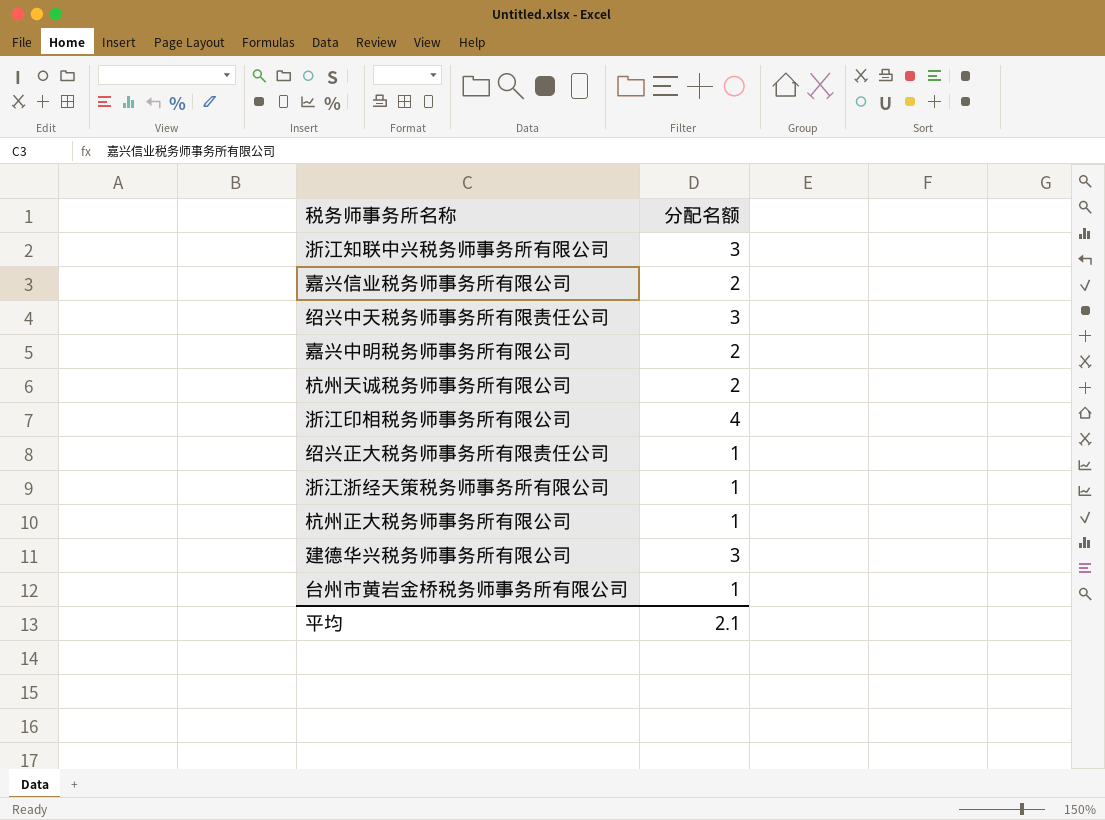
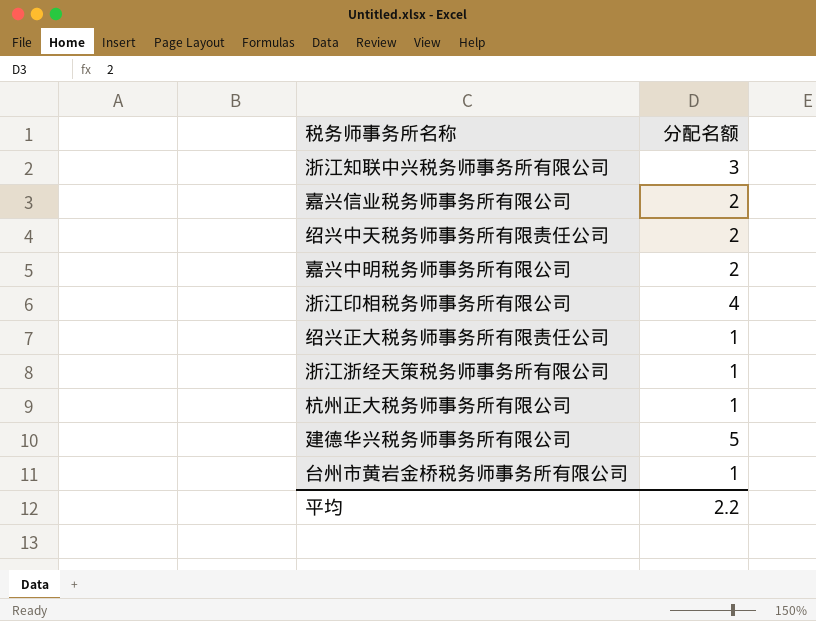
row 杭州天诚税务师事务所有限公司: 2 -> none
绍兴中天税务师事务所有限责任公司 | 分配名额: 3 -> 2
建德华兴税务师事务所有限公司 | 分配名额: 3 -> 5
平均 | 分配名额: 2.1 -> 2.2

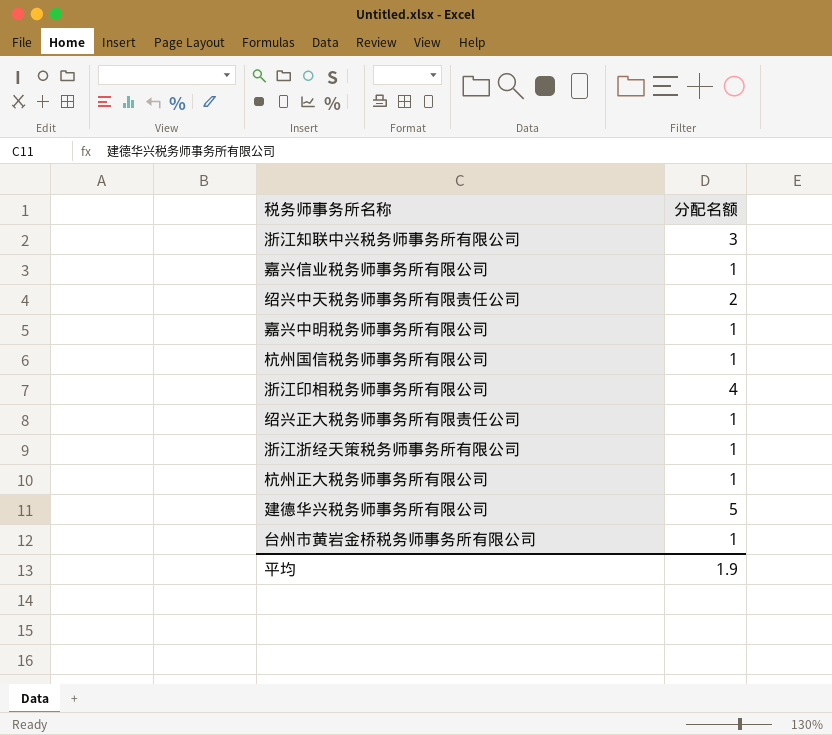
嘉兴信业税务师事务所有限公司 | 分配名额: 2 -> 1
嘉兴中明税务师事务所有限公司 | 分配名额: 2 -> 1
row 杭州国信税务师事务所有限公司: none -> 1
平均 | 分配名额: 2.2 -> 1.9

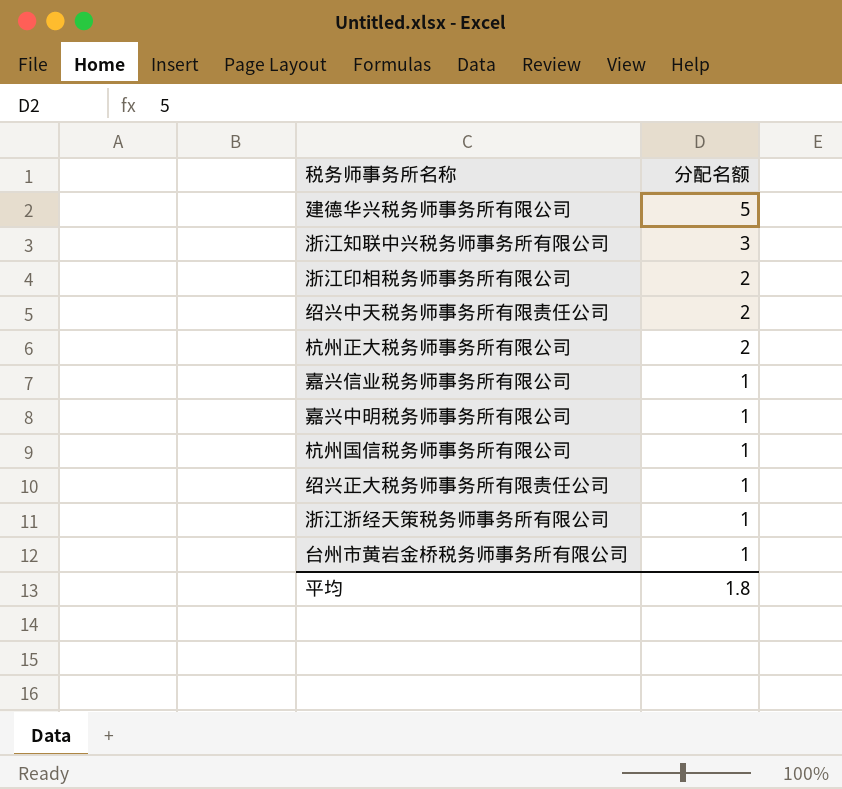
row order: none -> 分配名额 descending
浙江印相税务师事务所有限公司 | 分配名额: 4 -> 2
杭州正大税务师事务所有限公司 | 分配名额: 1 -> 2
平均 | 分配名额: 1.9 -> 1.8

